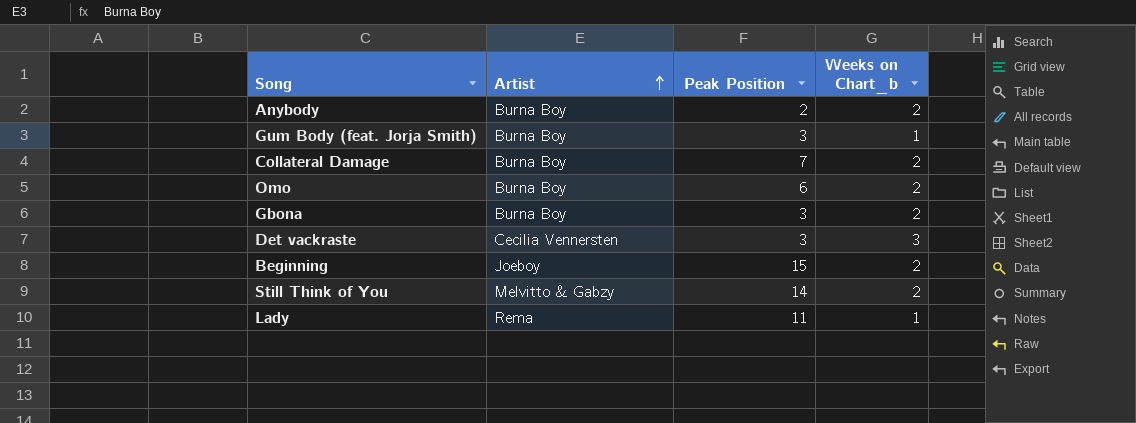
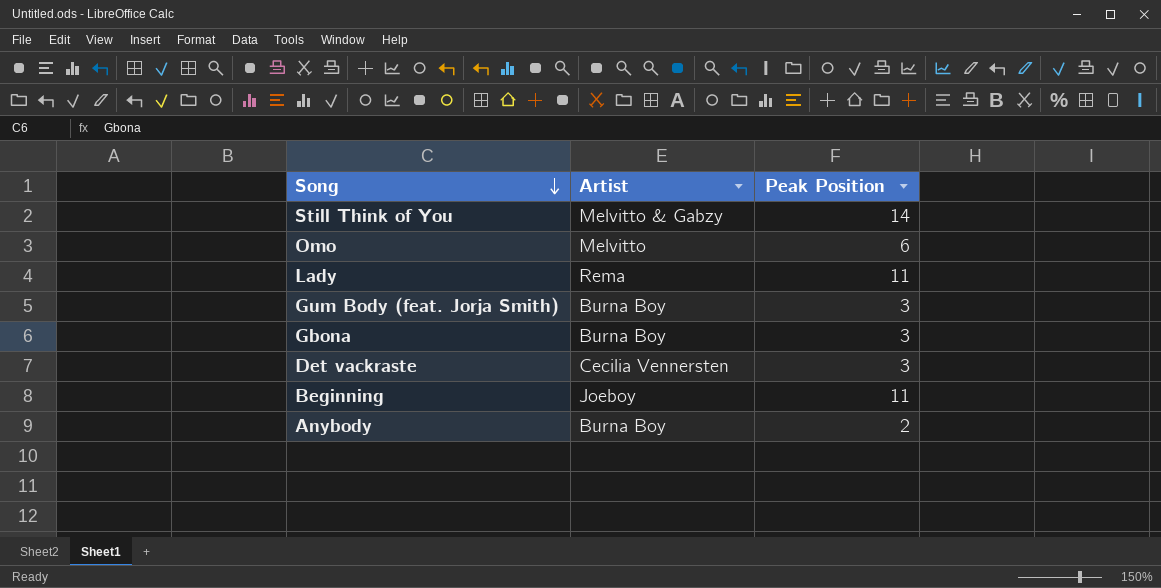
row order: Artist ascending -> Song descending
column Weeks on Chart_b | position: 4 -> none
row Collateral Damage: Burna Boy | 7 | 2 -> none
Omo | Artist: Burna Boy -> Melvitto
Beginning | Peak Position: 15 -> 11

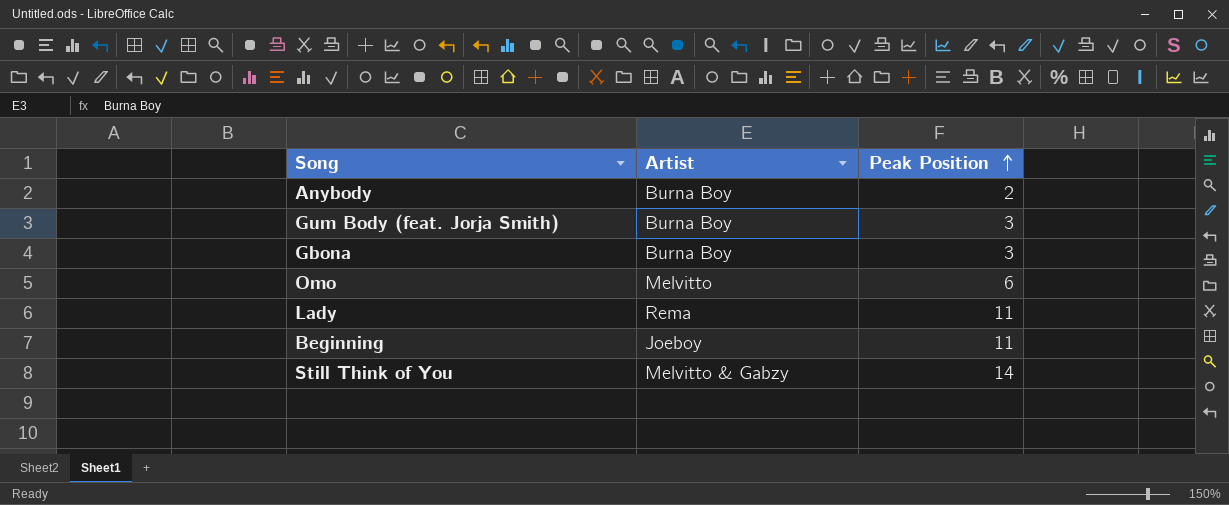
row order: Song descending -> Peak Position ascending
row Det vackraste: Cecilia Vennersten | 3 -> none

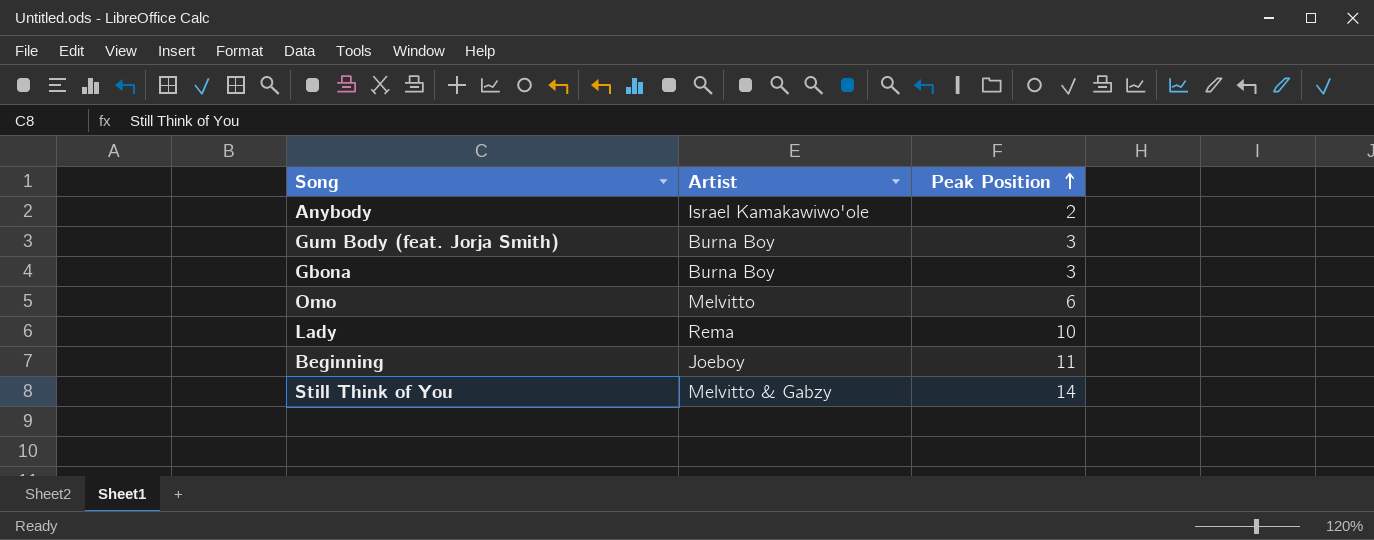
Anybody | Artist: Burna Boy -> Israel Kamakawiwo'ole
Lady | Peak Position: 11 -> 10

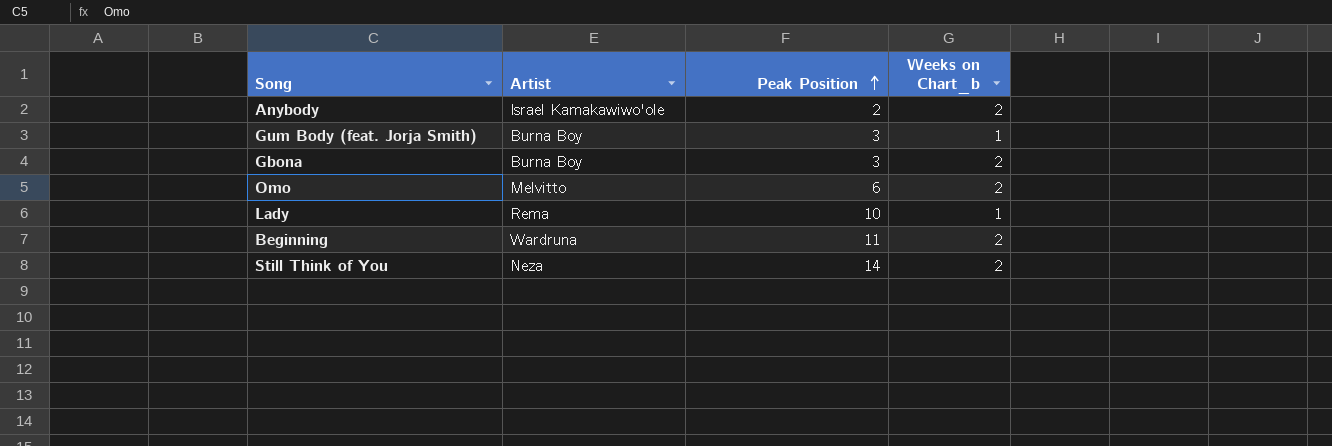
column Weeks on Chart_b | position: none -> 4
Beginning | Artist: Joeboy -> Wardruna
Still Think of You | Artist: Melvitto & Gabzy -> Neza

